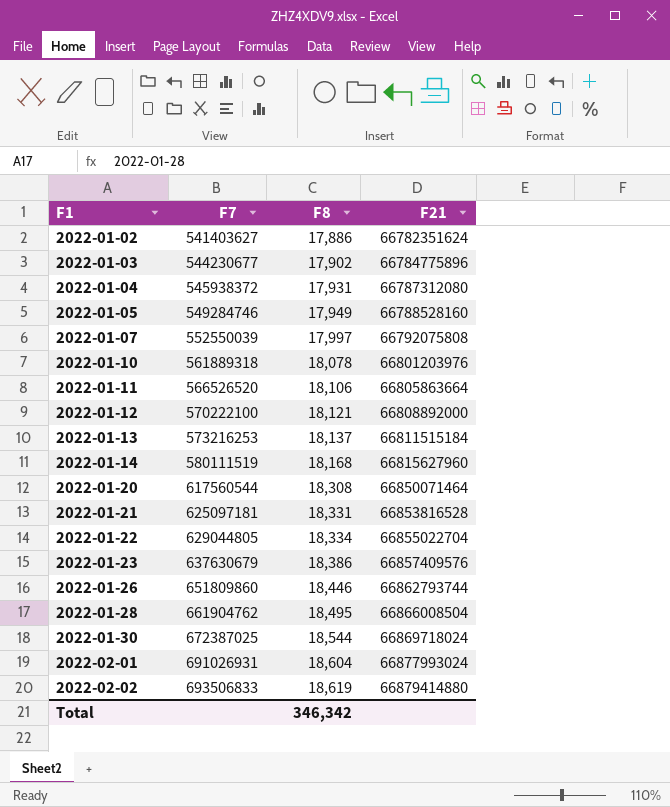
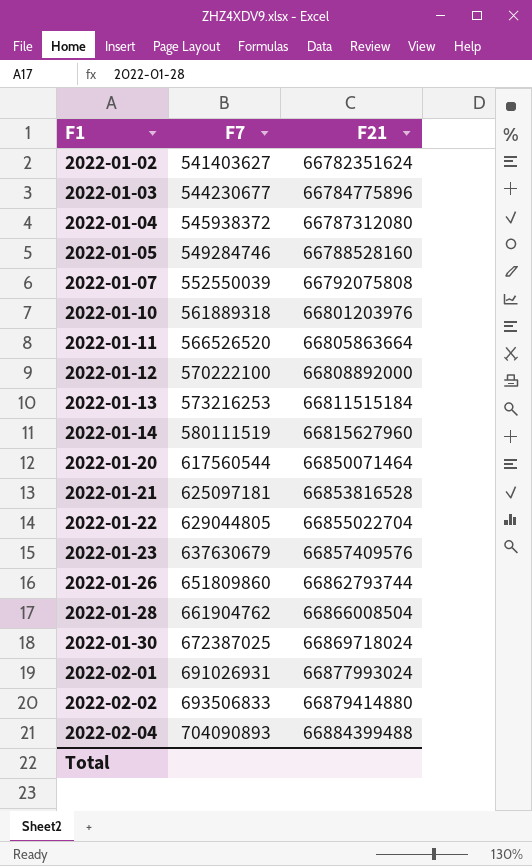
column F8 | position: 3 -> none
row 2022-02-04: none -> 704090893 | 66884399488

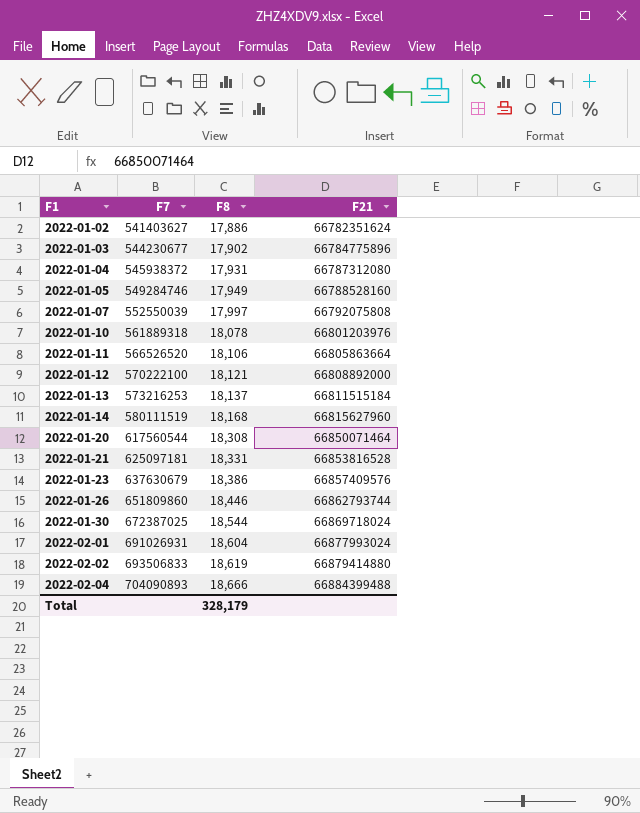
column F8 | position: none -> 3
row 2022-01-22: 629044805 | 66855022704 -> none
row 2022-01-28: 661904762 | 66866008504 -> none

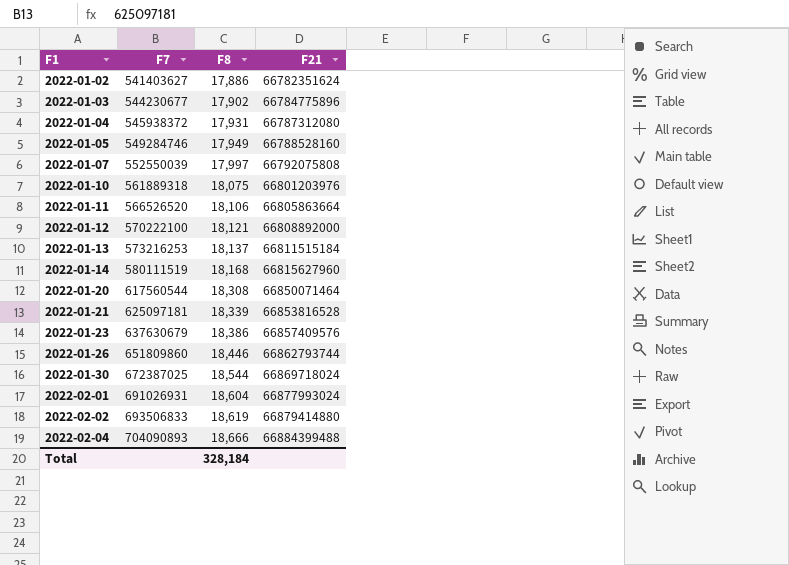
2022-01-10 | F8: 18,078 -> 18,075
2022-01-21 | F8: 18,331 -> 18,339
Total | F8: 328,179 -> 328,184

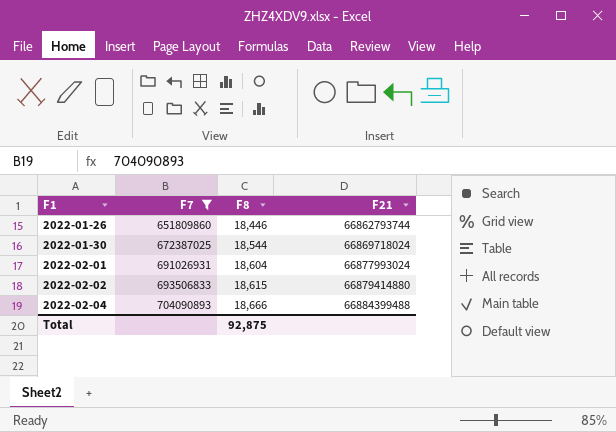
filter: none -> F7 >= 651809860
2022-02-02 | F8: 18,619 -> 18,615
Total | F8: 328,184 -> 92,875

